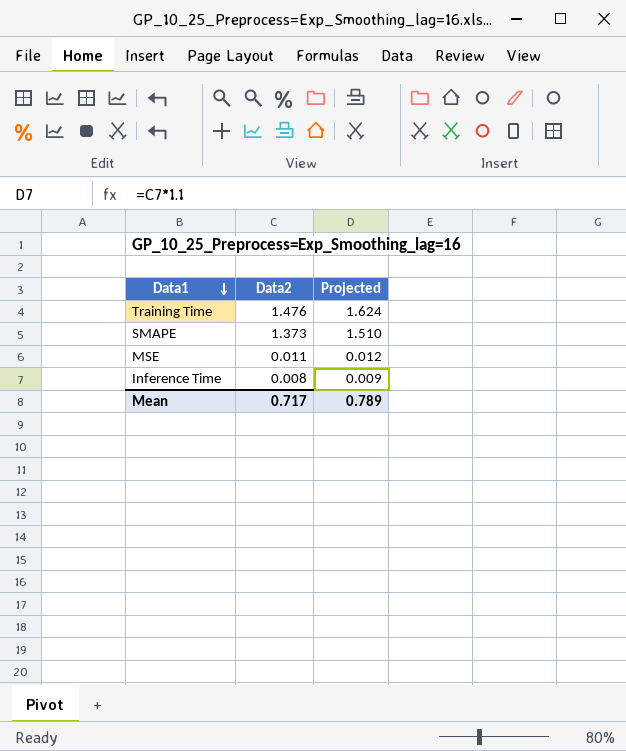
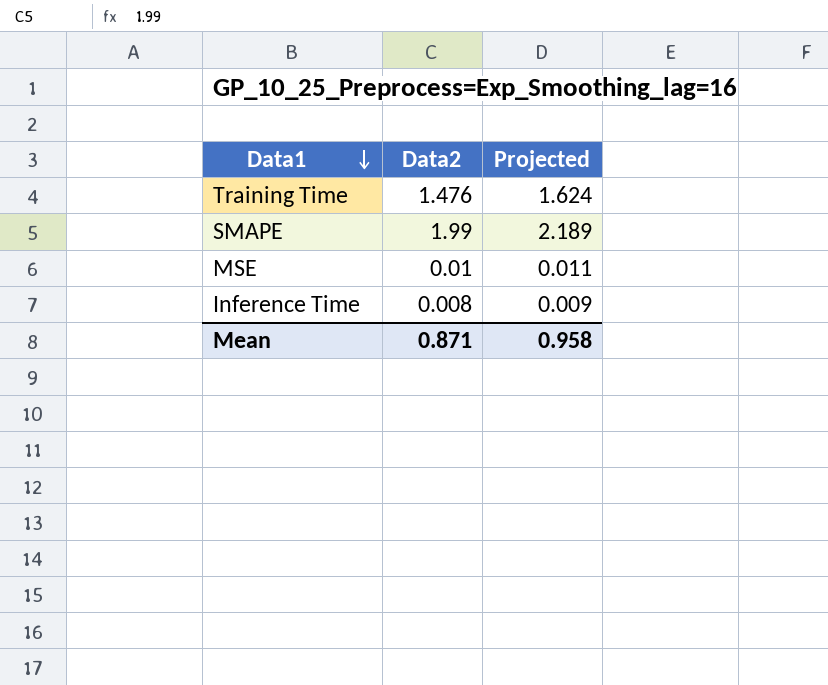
SMAPE | Data2: 1.373 -> 1.99
SMAPE | Projected: 1.510 -> 2.189
MSE | Data2: 0.011 -> 0.01
MSE | Projected: 0.012 -> 0.011
Mean | Data2: 0.717 -> 0.871
Mean | Projected: 0.789 -> 0.958

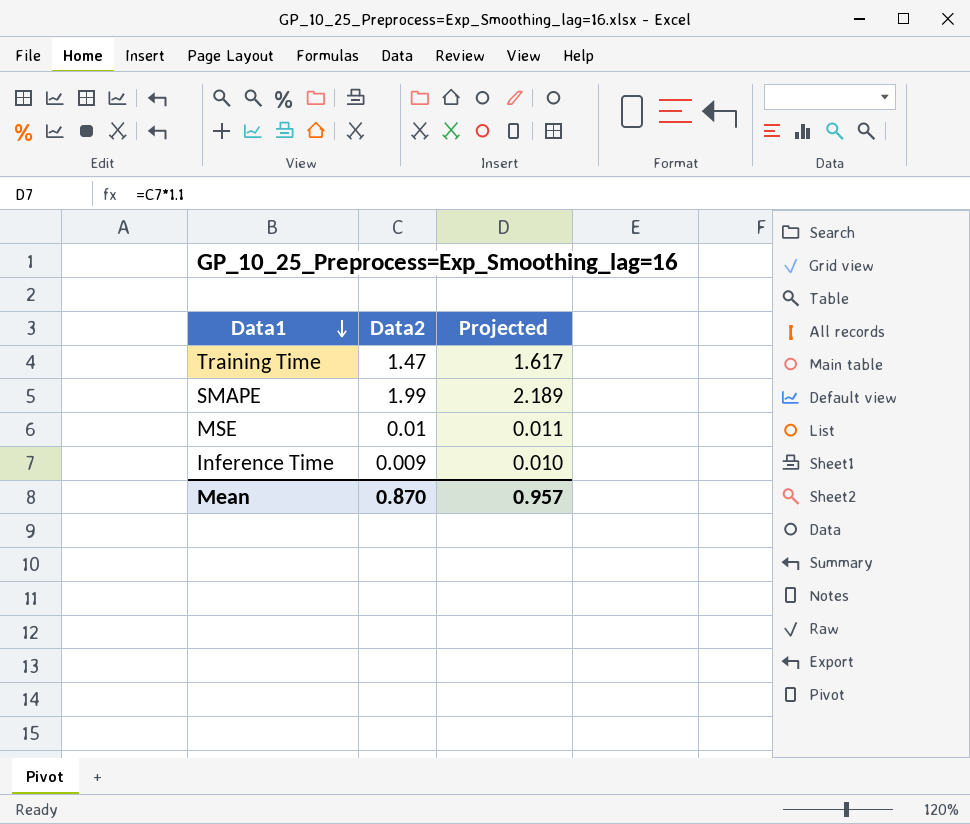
Training Time | Data2: 1.476 -> 1.47
Training Time | Projected: 1.624 -> 1.617
Inference Time | Data2: 0.008 -> 0.009
Inference Time | Projected: 0.009 -> 0.010
Mean | Data2: 0.871 -> 0.870
Mean | Projected: 0.958 -> 0.957

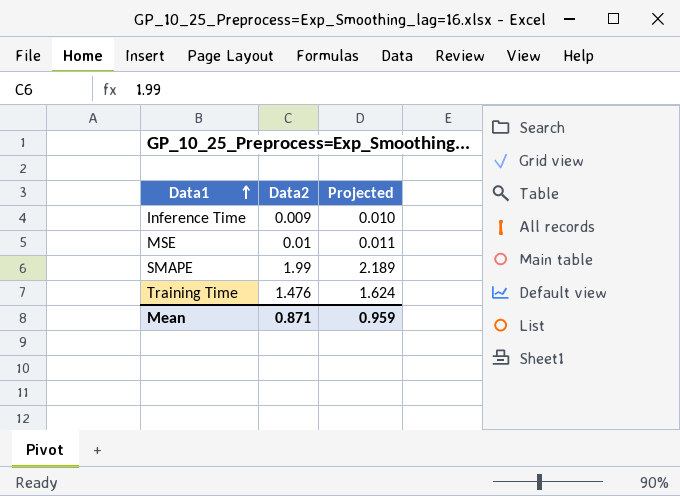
row order: Data1 descending -> Data1 ascending
Training Time | Data2: 1.47 -> 1.476
Training Time | Projected: 1.617 -> 1.624
Mean | Data2: 0.870 -> 0.871
Mean | Projected: 0.957 -> 0.959

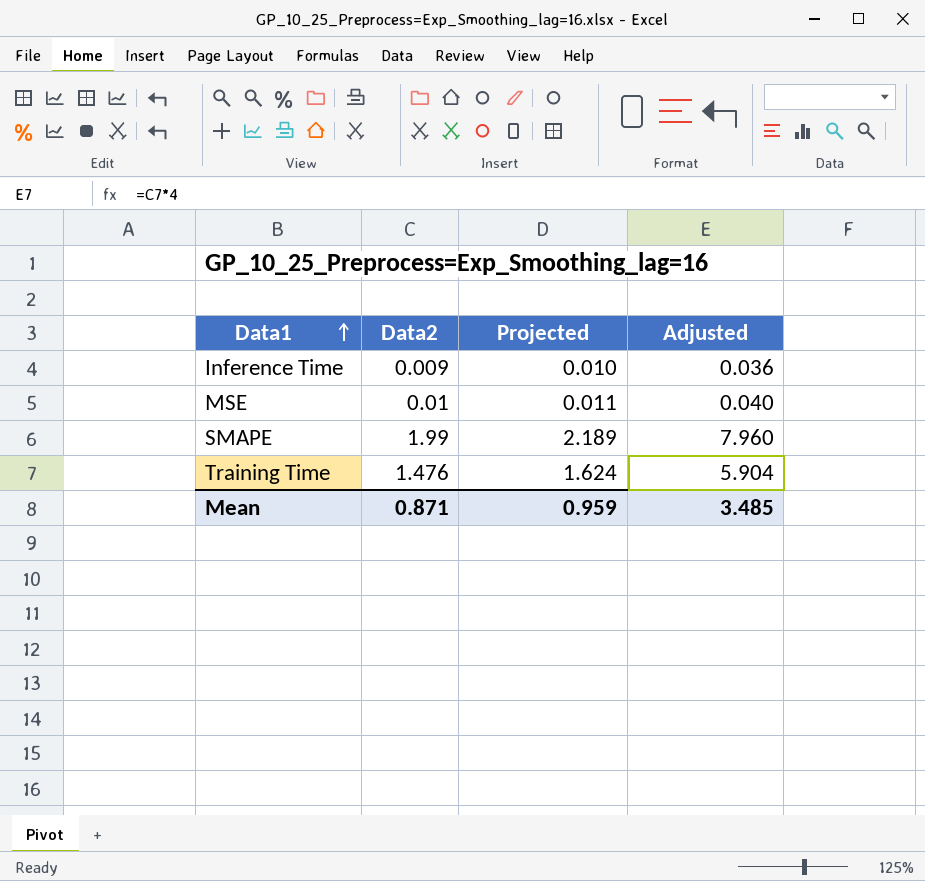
column Adjusted | formula: none -> [Data2] * 4

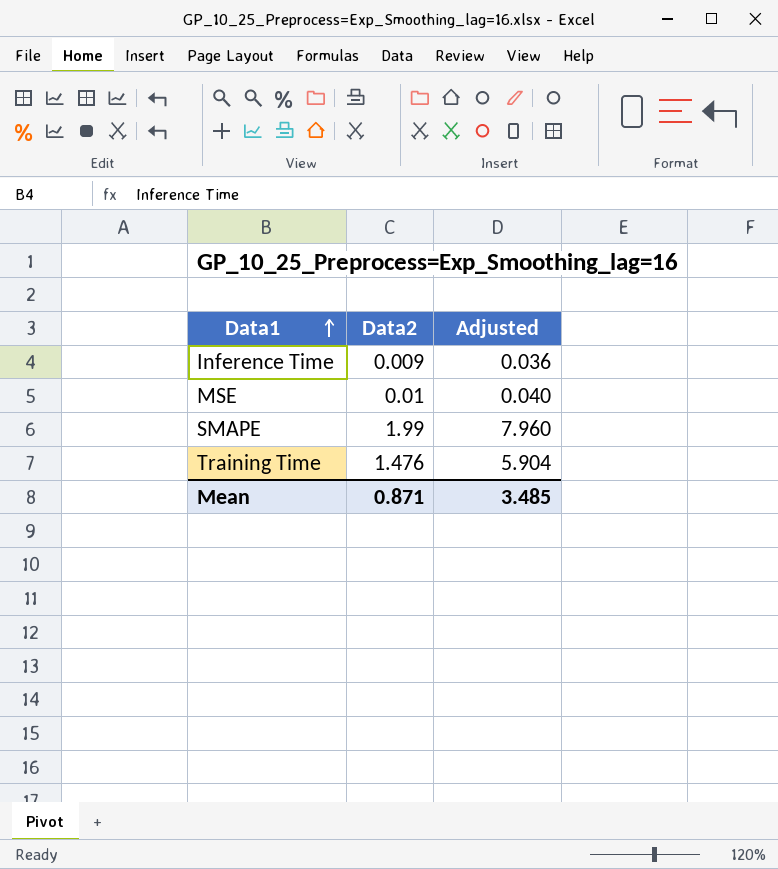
column Projected | formula: [Data2] * 1.1 -> none

